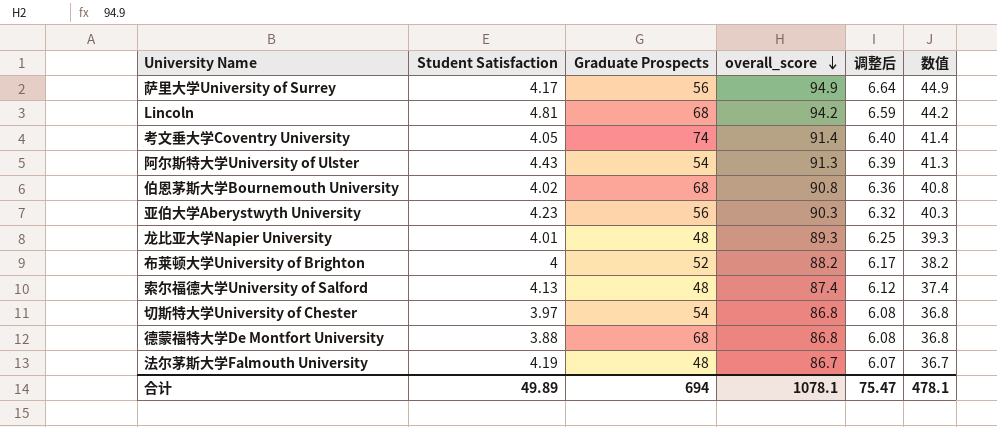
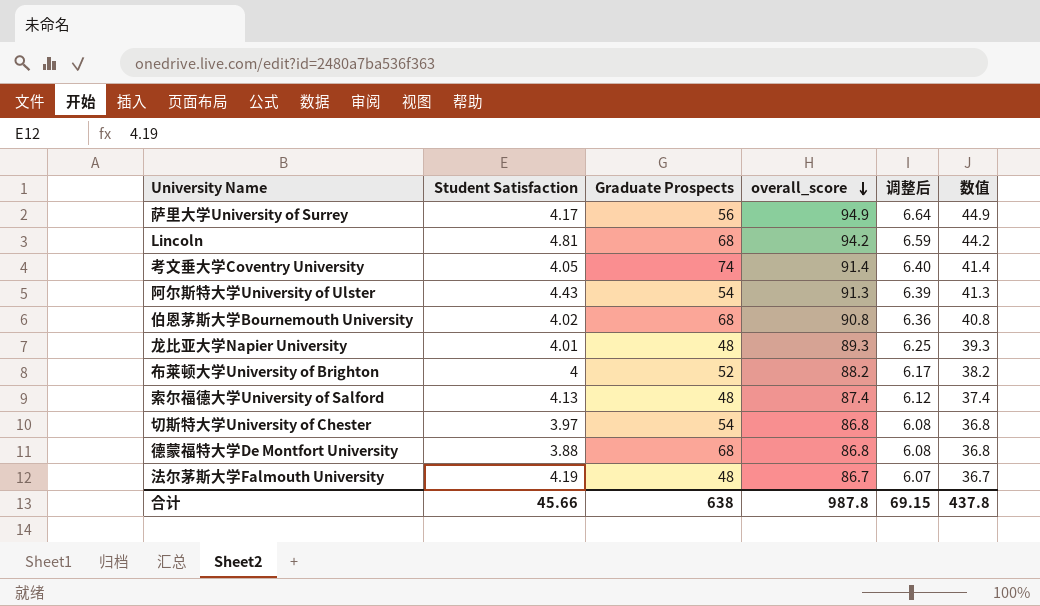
row 亚伯大学Aberystwyth University: 4.23 | 56 | 90.3 | 6.32 | 40.3 -> none
合计 | Student Satisfaction: 49.89 -> 45.66
合计 | Graduate Prospects: 694 -> 638
合计 | overall_score: 1078.1 -> 987.8
合计 | 调整后: 75.47 -> 69.15
合计 | 数值: 478.1 -> 437.8

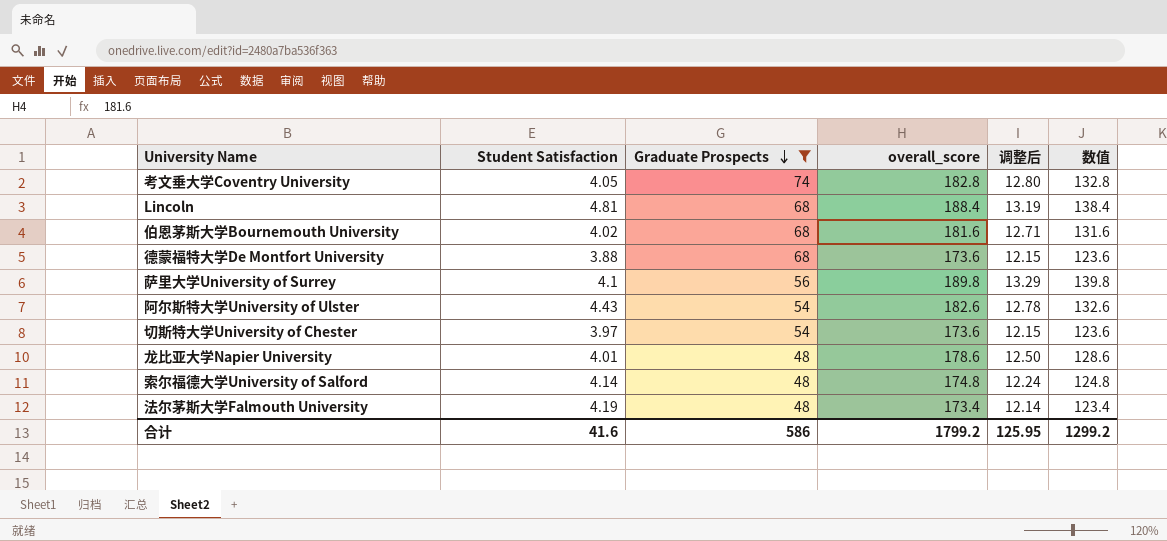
filter: none -> Graduate Prospects != 52
row order: overall_score descending -> Graduate Prospects descending
考文垂大学Coventry University | overall_score: 91.4 -> 182.8
考文垂大学Coventry University | 调整后: 6.40 -> 12.80
考文垂大学Coventry University | 数值: 41.4 -> 132.8
Lincoln | overall_score: 94.2 -> 188.4
Lincoln | 调整后: 6.59 -> 13.19
Lincoln | 数值: 44.2 -> 138.4
伯恩茅斯大学Bournemouth University | overall_score: 90.8 -> 181.6
伯恩茅斯大学Bournemouth University | 调整后: 6.36 -> 12.71
伯恩茅斯大学Bournemouth University | 数值: 40.8 -> 131.6
德蒙福特大学De Montfort University | overall_score: 86.8 -> 173.6
德蒙福特大学De Montfort University | 调整后: 6.08 -> 12.15
德蒙福特大学De Montfort University | 数值: 36.8 -> 123.6
萨里大学University of Surrey | Student Satisfaction: 4.17 -> 4.1
萨里大学University of Surrey | overall_score: 94.9 -> 189.8
萨里大学University of Surrey | 调整后: 6.64 -> 13.29
萨里大学University of Surrey | 数值: 44.9 -> 139.8
阿尔斯特大学University of Ulster | overall_score: 91.3 -> 182.6
阿尔斯特大学University of Ulster | 调整后: 6.39 -> 12.78
阿尔斯特大学University of Ulster | 数值: 41.3 -> 132.6
切斯特大学University of Chester | overall_score: 86.8 -> 173.6
切斯特大学University of Chester | 调整后: 6.08 -> 12.15
切斯特大学University of Chester | 数值: 36.8 -> 123.6
龙比亚大学Napier University | overall_score: 89.3 -> 178.6
龙比亚大学Napier University | 调整后: 6.25 -> 12.50
龙比亚大学Napier University | 数值: 39.3 -> 128.6
索尔福德大学University of Salford | Student Satisfaction: 4.13 -> 4.14
索尔福德大学University of Salford | overall_score: 87.4 -> 174.8
索尔福德大学University of Salford | 调整后: 6.12 -> 12.24
索尔福德大学University of Salford | 数值: 37.4 -> 124.8
法尔茅斯大学Falmouth University | overall_score: 86.7 -> 173.4
法尔茅斯大学Falmouth University | 调整后: 6.07 -> 12.14
法尔茅斯大学Falmouth University | 数值: 36.7 -> 123.4
合计 | Student Satisfaction: 45.66 -> 41.6
合计 | Graduate Prospects: 638 -> 586
合计 | overall_score: 987.8 -> 1799.2
合计 | 调整后: 69.15 -> 125.95
合计 | 数值: 437.8 -> 1299.2

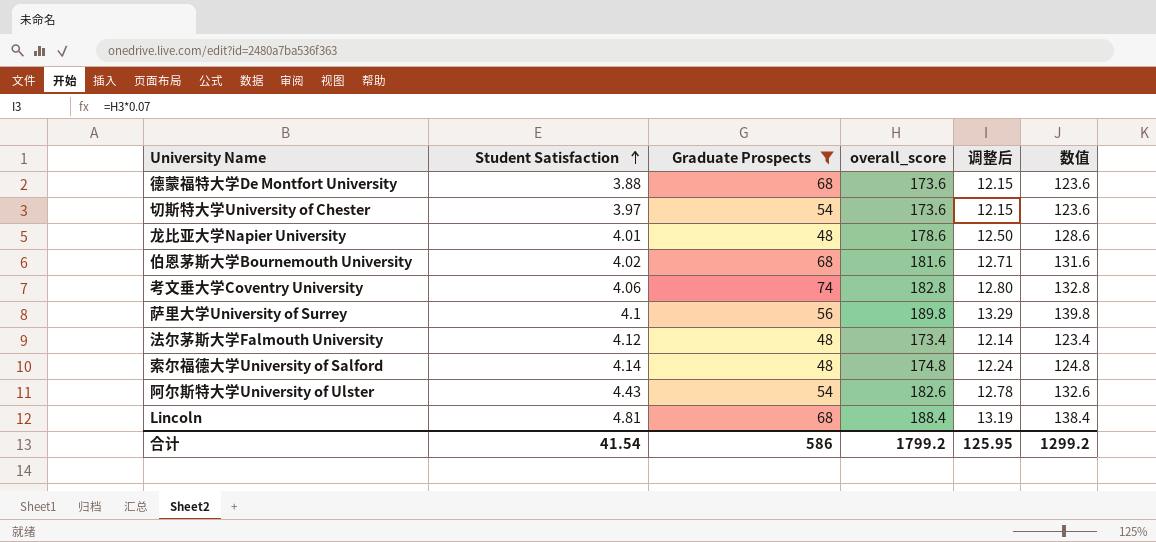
row order: Graduate Prospects descending -> Student Satisfaction ascending
考文垂大学Coventry University | Student Satisfaction: 4.05 -> 4.06
法尔茅斯大学Falmouth University | Student Satisfaction: 4.19 -> 4.12
合计 | Student Satisfaction: 41.6 -> 41.54

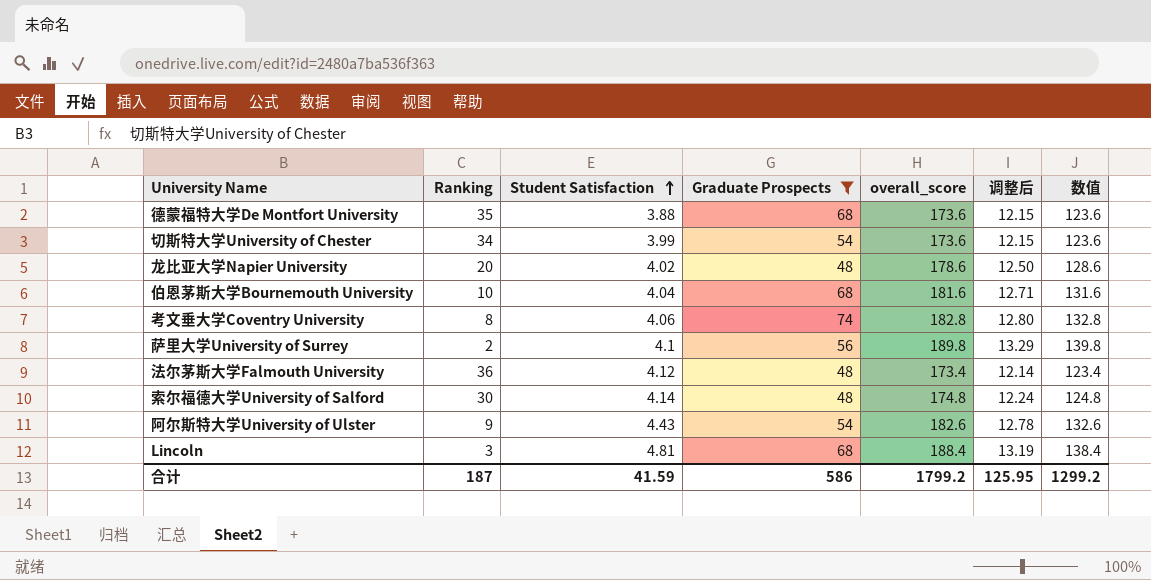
column Ranking | position: none -> 2
切斯特大学University of Chester | Student Satisfaction: 3.97 -> 3.99
龙比亚大学Napier University | Student Satisfaction: 4.01 -> 4.02
伯恩茅斯大学Bournemouth University | Student Satisfaction: 4.02 -> 4.04
合计 | Student Satisfaction: 41.54 -> 41.59

